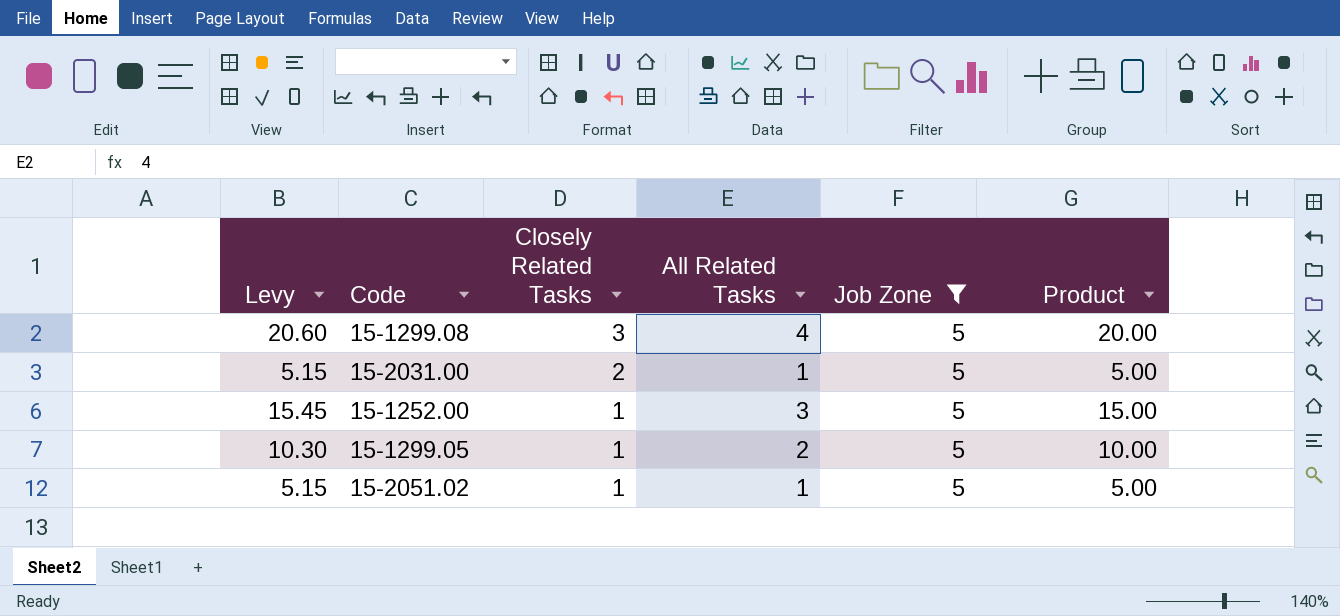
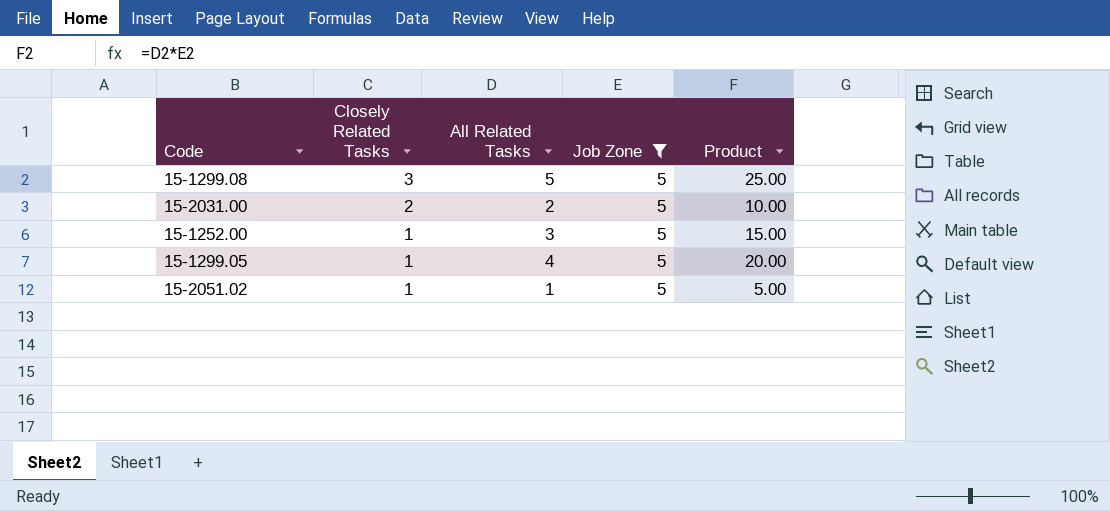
column Levy | formula: [Product] * 1.03 -> none
15-1299.08 | All Related Tasks: 4 -> 5
15-1299.08 | Product: 20.00 -> 25.00
15-2031.00 | All Related Tasks: 1 -> 2
15-2031.00 | Product: 5.00 -> 10.00
15-1299.05 | All Related Tasks: 2 -> 4
15-1299.05 | Product: 10.00 -> 20.00

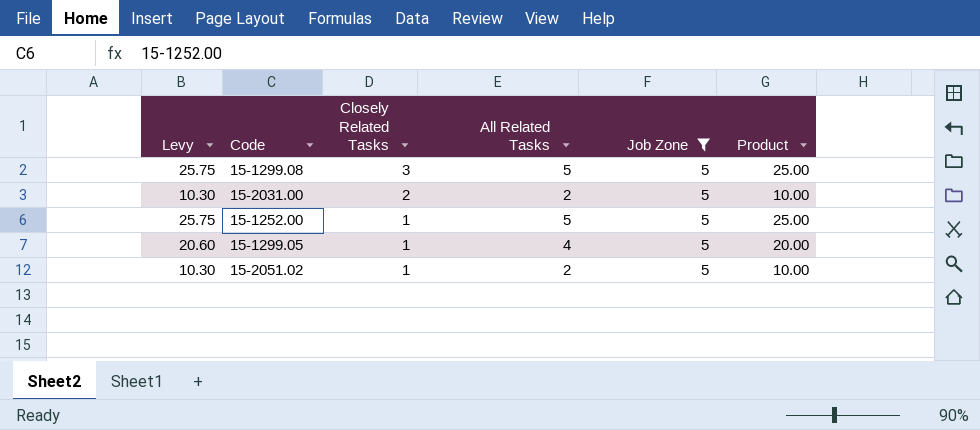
column Levy | formula: none -> [Product] * 1.03
15-1252.00 | All Related Tasks: 3 -> 5
15-1252.00 | Product: 15.00 -> 25.00
15-2051.02 | All Related Tasks: 1 -> 2
15-2051.02 | Product: 5.00 -> 10.00

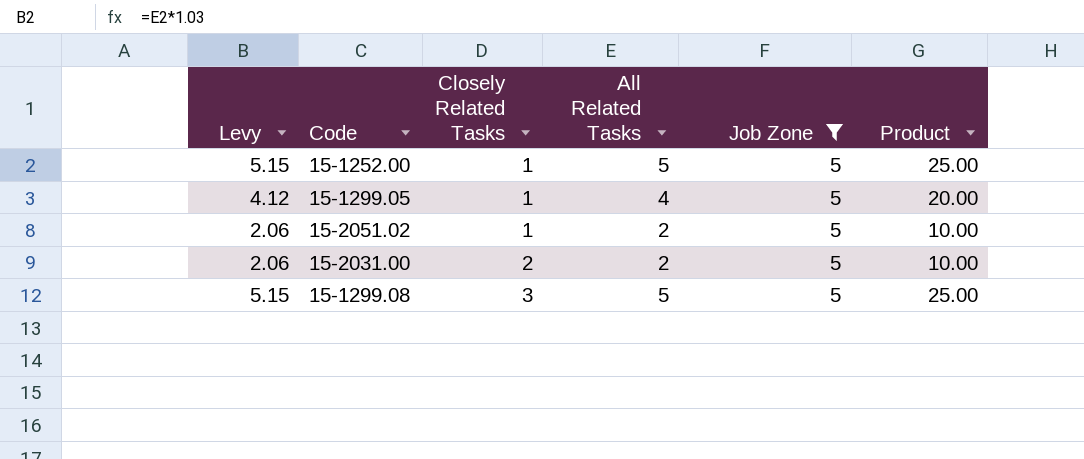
row order: Closely Related Tasks descending -> Closely Related Tasks ascending
column Levy | formula: [Product] * 1.03 -> [All Related Tasks] * 1.03

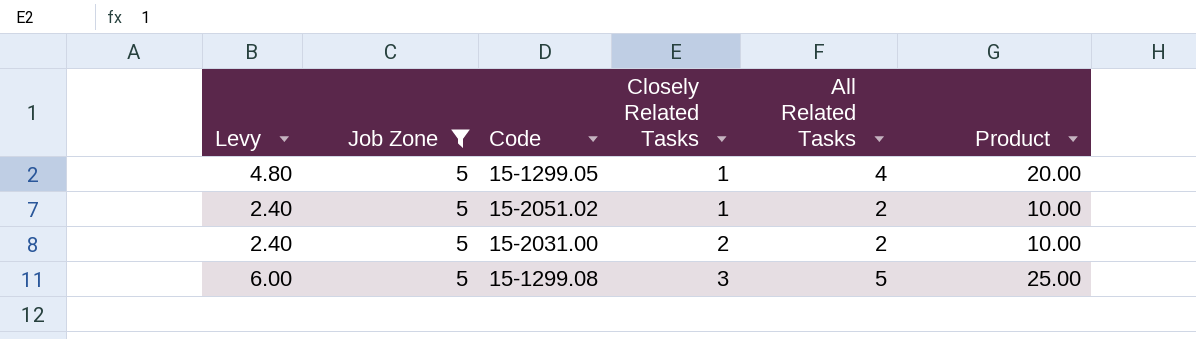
column Levy | formula: [All Related Tasks] * 1.03 -> [All Related Tasks] * 1.2
column Job Zone | position: 5 -> 2
row 15-1252.00: 5.15 | 1 | 5 | 5 | 25.00 -> none

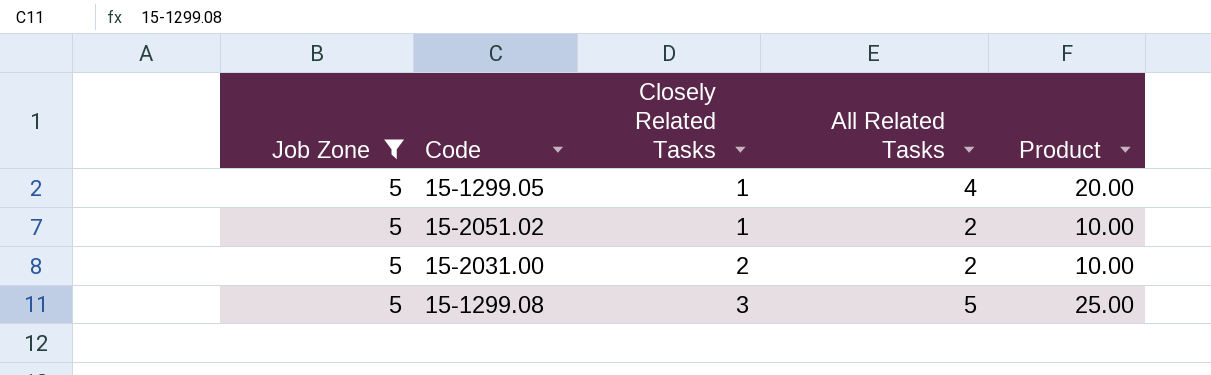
column Levy | formula: [All Related Tasks] * 1.2 -> none

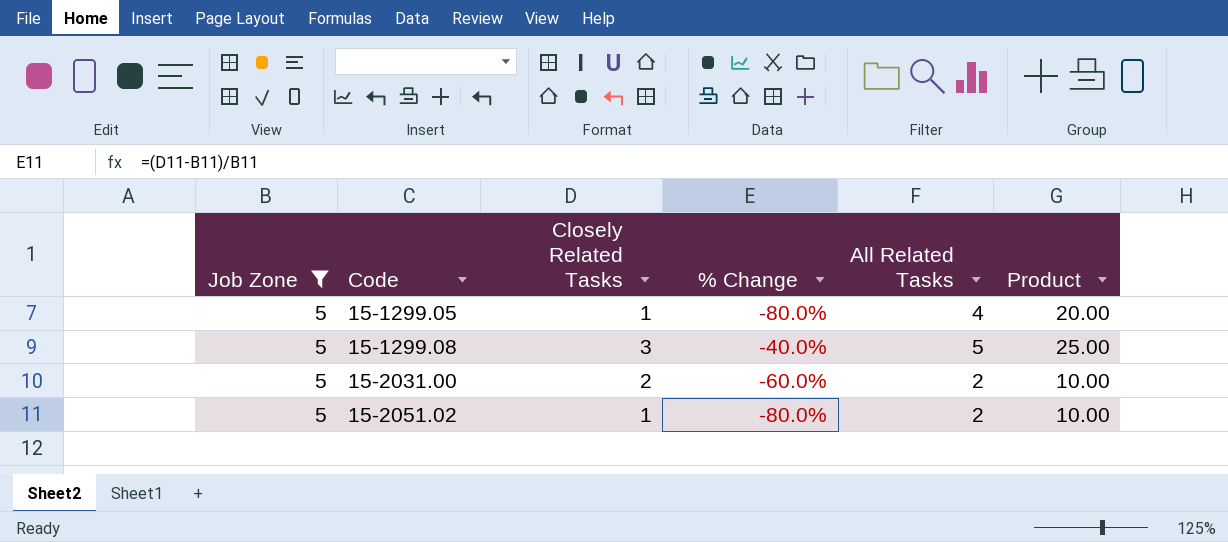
row order: Closely Related Tasks ascending -> Code ascending
column % Change | formula: none -> ([Closely Related Tasks] - [Job Zone]) / [Job Zone]

